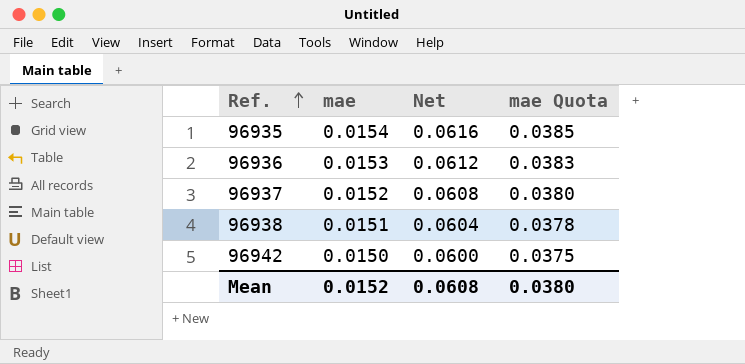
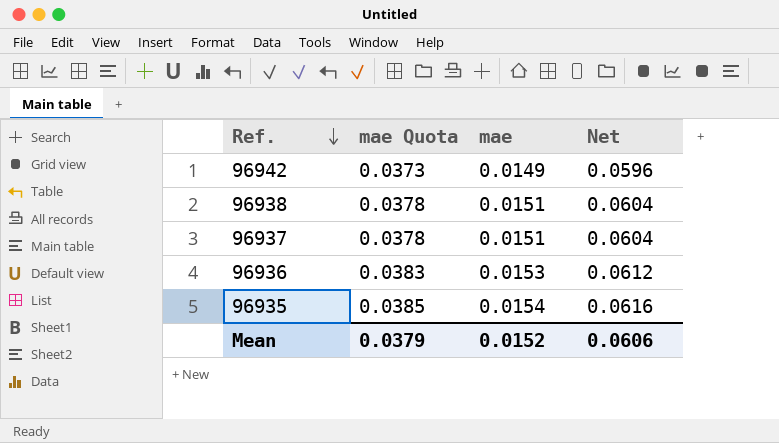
row order: Ref. ascending -> Ref. descending
column mae Quota | position: 4 -> 2
96942 | mae Quota: 0.0375 -> 0.0373
96942 | mae: 0.0150 -> 0.0149
96942 | Net: 0.0600 -> 0.0596
96937 | mae Quota: 0.0380 -> 0.0378
96937 | mae: 0.0152 -> 0.0151
96937 | Net: 0.0608 -> 0.0604
Mean | mae Quota: 0.0380 -> 0.0379
Mean | Net: 0.0608 -> 0.0606

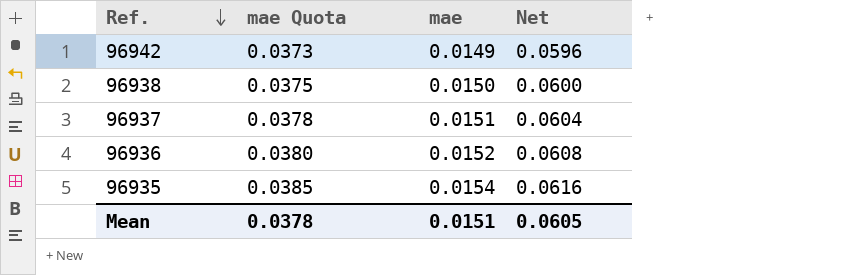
96938 | mae Quota: 0.0378 -> 0.0375
96938 | mae: 0.0151 -> 0.0150
96938 | Net: 0.0604 -> 0.0600
96936 | mae Quota: 0.0383 -> 0.0380
96936 | mae: 0.0153 -> 0.0152
96936 | Net: 0.0612 -> 0.0608
Mean | mae Quota: 0.0379 -> 0.0378
Mean | mae: 0.0152 -> 0.0151
Mean | Net: 0.0606 -> 0.0605

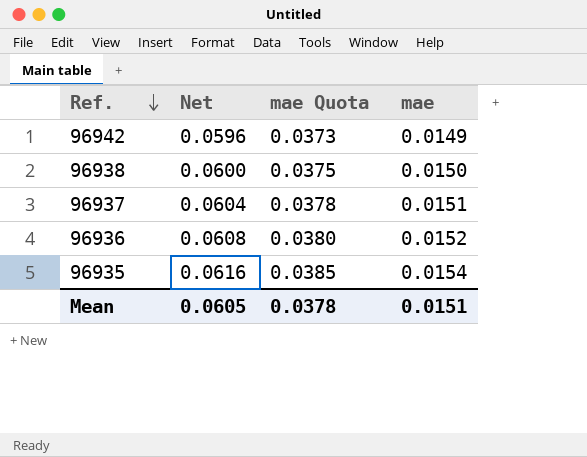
column Net | position: 4 -> 2

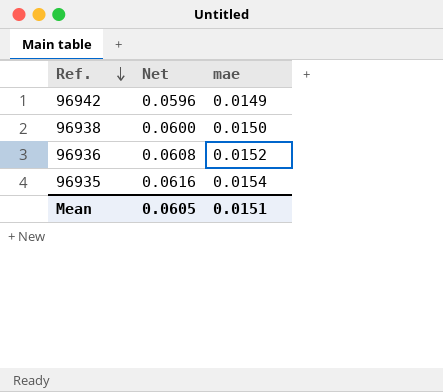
column mae Quota | formula: [mae] * 2.5 -> none
row 96937: 0.0604 | 0.0378 | 0.0151 -> none

